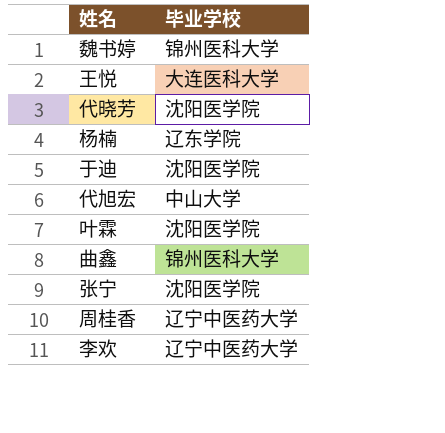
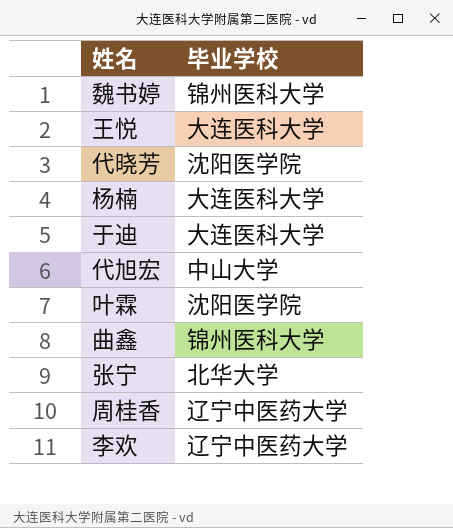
杨楠 | 毕业学校: 辽东学院 -> 大连医科大学
于迪 | 毕业学校: 沈阳医学院 -> 大连医科大学
张宁 | 毕业学校: 沈阳医学院 -> 北华大学

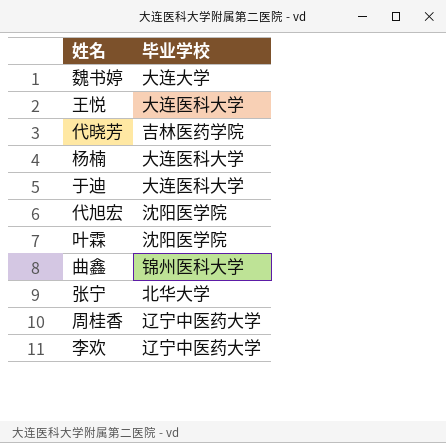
魏书婷 | 毕业学校: 锦州医科大学 -> 大连大学
代晓芳 | 毕业学校: 沈阳医学院 -> 吉林医药学院
代旭宏 | 毕业学校: 中山大学 -> 沈阳医学院

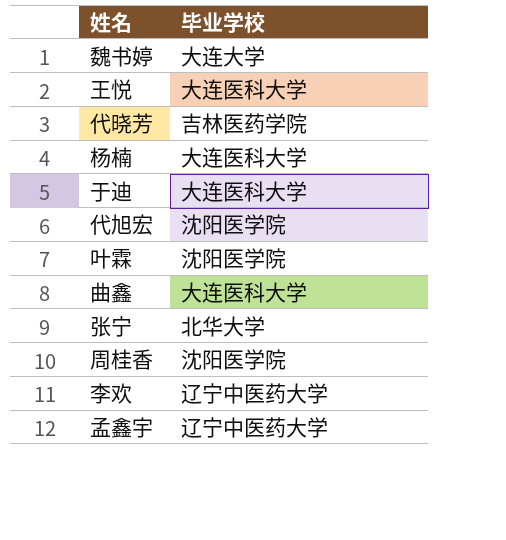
曲鑫 | 毕业学校: 锦州医科大学 -> 大连医科大学
周桂香 | 毕业学校: 辽宁中医药大学 -> 沈阳医学院
row 孟鑫宇: none -> 辽宁中医药大学

